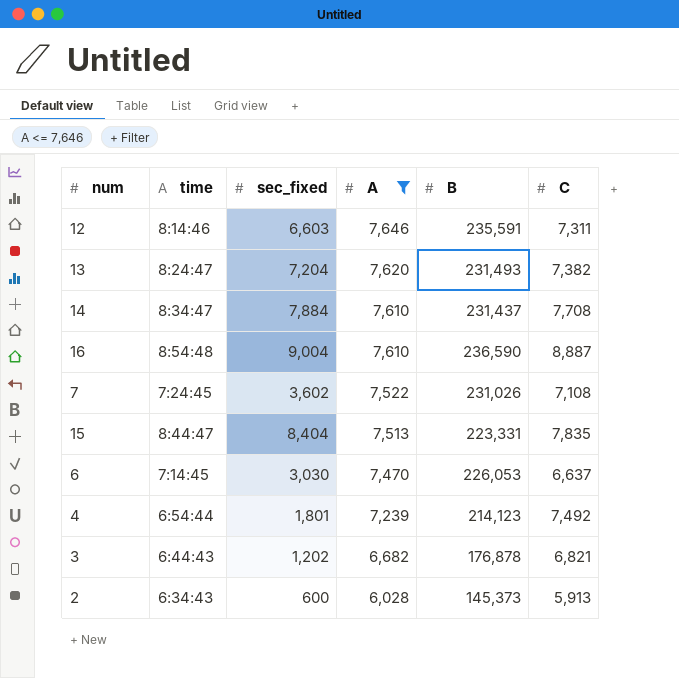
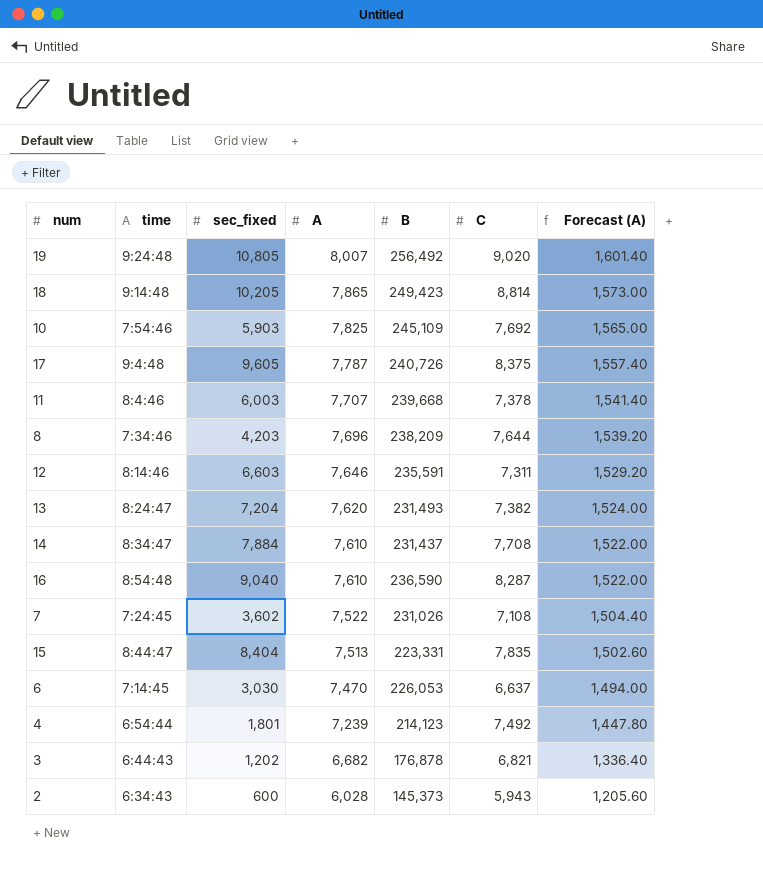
filter: A <= 7,646 -> none
column Forecast (A) | formula: none -> [A] * 0.2
16 | sec_fixed: 9,004 -> 9,040
16 | C: 8,887 -> 8,287
2 | C: 5,913 -> 5,943

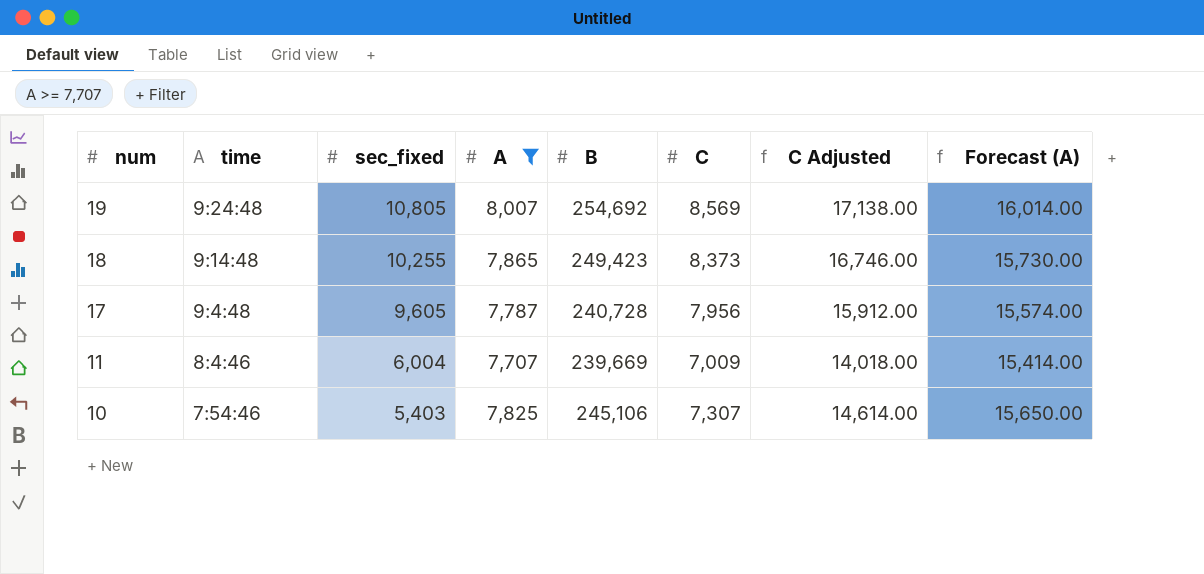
filter: none -> A >= 7,707
row order: A descending -> num descending
column C Adjusted | formula: none -> [C] * 2
column Forecast (A) | formula: [A] * 0.2 -> [A] * 2
19 | B: 256,492 -> 254,692
19 | C: 9,020 -> 8,569
18 | sec_fixed: 10,205 -> 10,255
18 | C: 8,814 -> 8,373
17 | B: 240,726 -> 240,728
17 | C: 8,375 -> 7,956
11 | sec_fixed: 6,003 -> 6,004
11 | B: 239,668 -> 239,669
11 | C: 7,378 -> 7,009
10 | sec_fixed: 5,903 -> 5,403
10 | B: 245,109 -> 245,106
10 | C: 7,692 -> 7,307

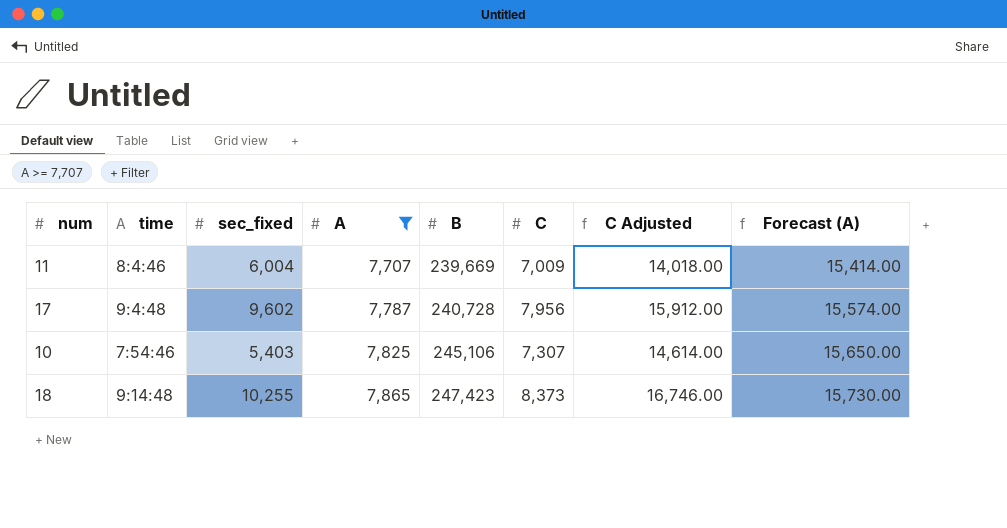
row order: num descending -> A ascending
row 19: 9:24:48 | 10,805 | 8,007 | 254,692 | 8,569 | 17,138.00 | 16,014.00 -> none
17 | sec_fixed: 9,605 -> 9,602
18 | B: 249,423 -> 247,423

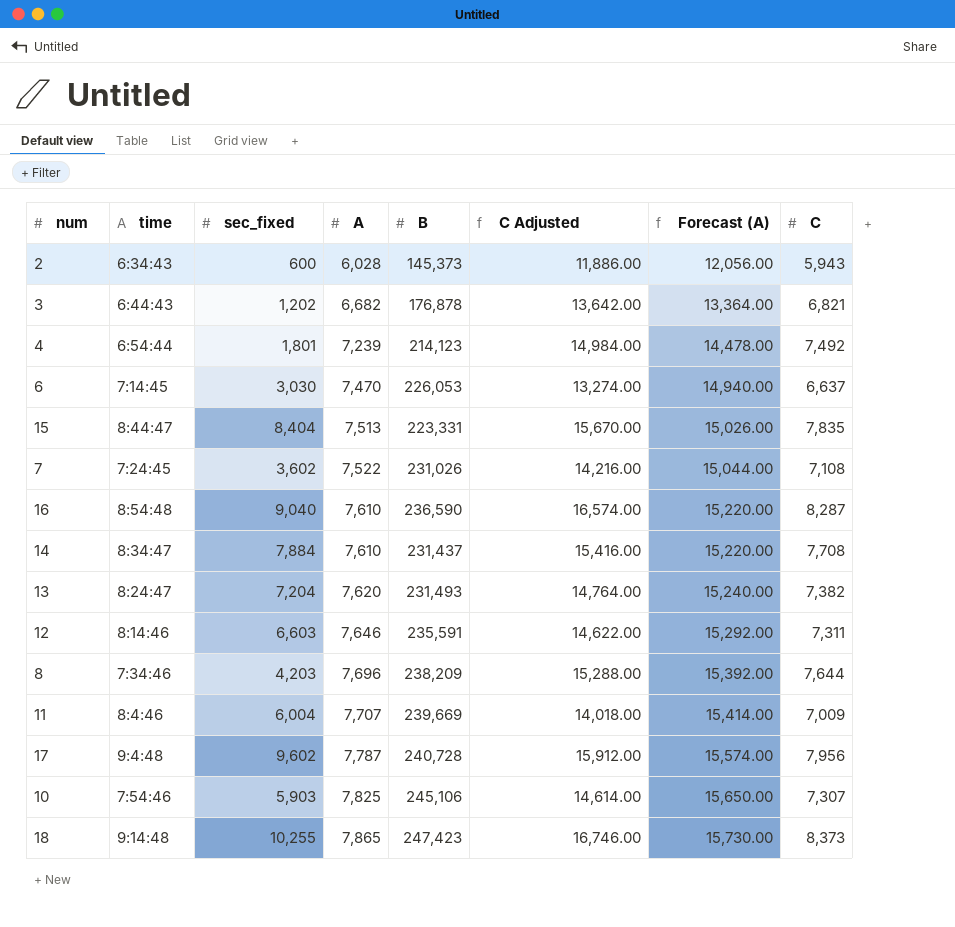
filter: A >= 7,707 -> none
column C | position: 6 -> 8
10 | sec_fixed: 5,403 -> 5,903

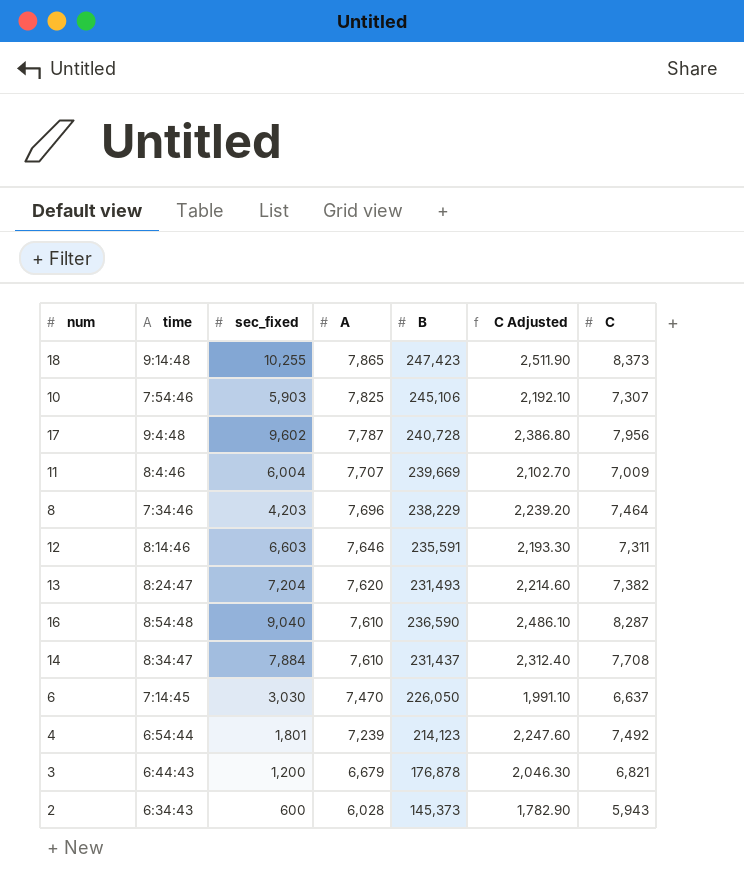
row order: A ascending -> A descending
column Forecast (A) | formula: [A] * 2 -> none
column C Adjusted | formula: [C] * 2 -> [C] * 0.3
row 15: 8:44:47 | 8,404 | 7,513 | 223,331 | 15,670.00 | 15,026.00 | 7,835 -> none
row 7: 7:24:45 | 3,602 | 7,522 | 231,026 | 14,216.00 | 15,044.00 | 7,108 -> none
8 | B: 238,209 -> 238,229
8 | C: 7,644 -> 7,464
6 | B: 226,053 -> 226,050
3 | sec_fixed: 1,202 -> 1,200
3 | A: 6,682 -> 6,679

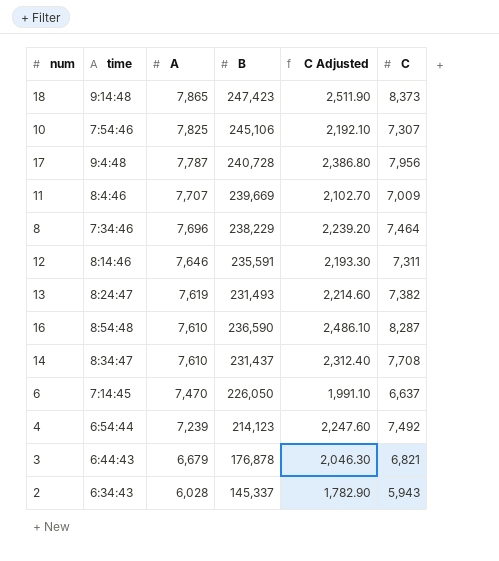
column sec_fixed | position: 3 -> none
13 | A: 7,620 -> 7,619
2 | B: 145,373 -> 145,337

